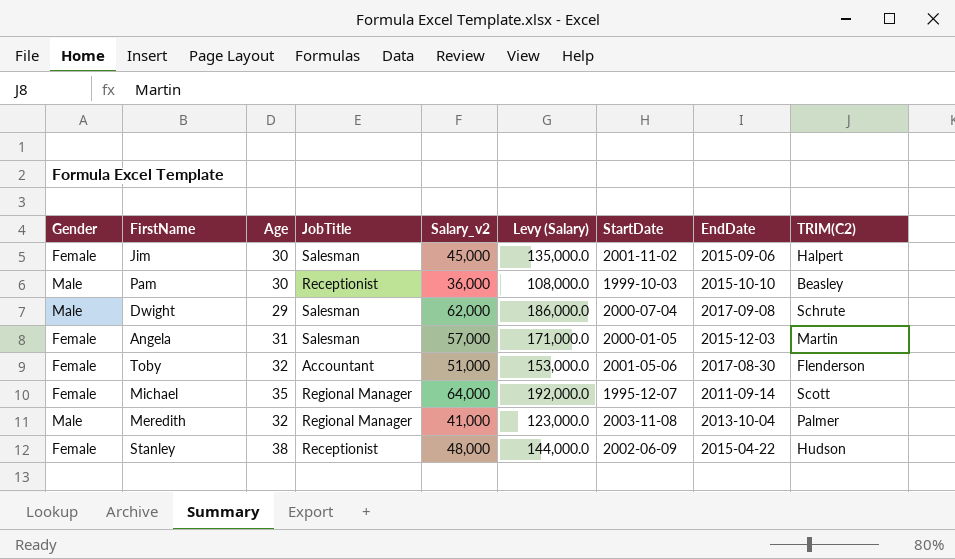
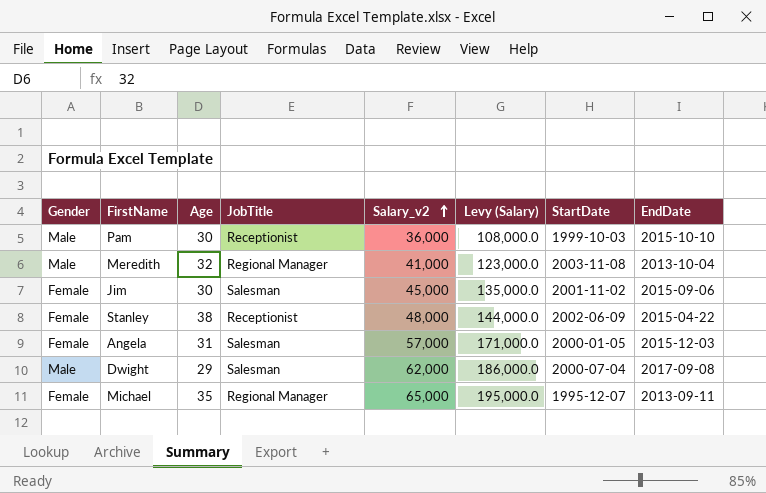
row order: none -> Salary_v2 ascending
column TRIM(C2) | position: 9 -> none
row Toby: Female | 32 | Accountant | 51,000 | 153,000.0 | 2001-05-06 | 2017-08-30 | Flenderson -> none
Michael | Salary_v2: 64,000 -> 65,000
Michael | Levy (Salary): 192,000.0 -> 195,000.0
Michael | EndDate: 2011-09-14 -> 2013-09-11

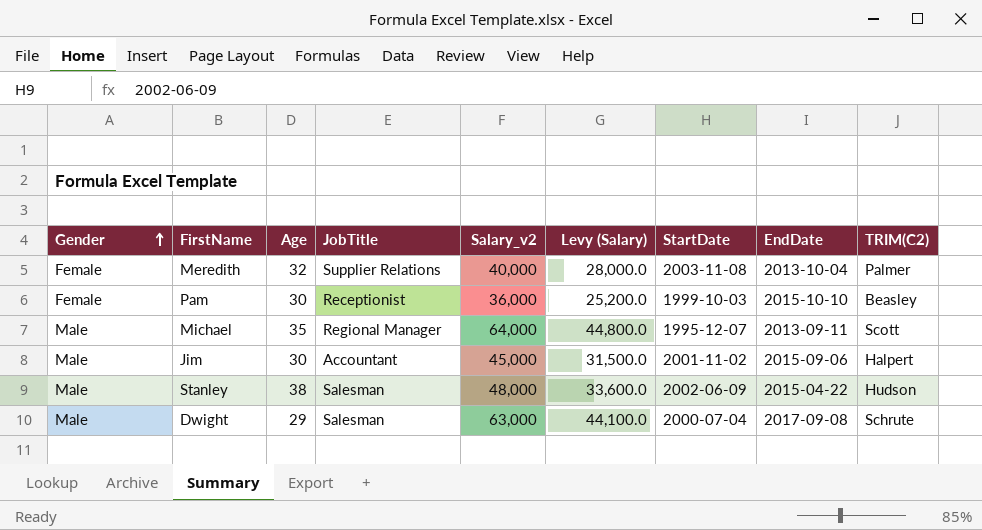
row order: Salary_v2 ascending -> Gender ascending
column Levy (Salary) | formula: [Salary_v2] * 3 -> [Salary_v2] * 0.7
column TRIM(C2) | position: none -> 9
row Angela: Female | 31 | Salesman | 57,000 | 171,000.0 | 2000-01-05 | 2015-12-03 -> none
Meredith | Gender: Male -> Female
Meredith | JobTitle: Regional Manager -> Supplier Relations
Meredith | Salary_v2: 41,000 -> 40,000
Pam | Gender: Male -> Female
Michael | Gender: Female -> Male
Michael | Salary_v2: 65,000 -> 64,000
Jim | Gender: Female -> Male
Jim | JobTitle: Salesman -> Accountant
Stanley | Gender: Female -> Male
Stanley | JobTitle: Receptionist -> Salesman
Dwight | Salary_v2: 62,000 -> 63,000

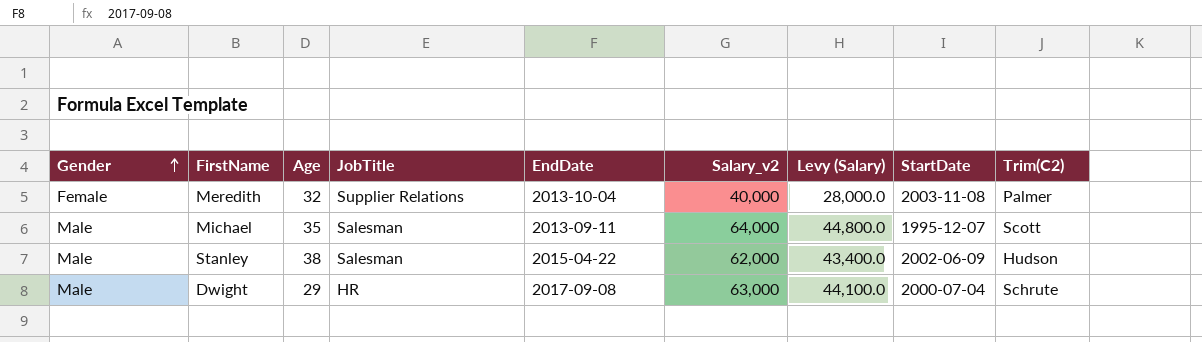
column EndDate | position: 8 -> 5
column name: TRIM(C2) -> Trim(C2)
row Pam: Female | 30 | Receptionist | 36,000 | 25,200.0 | 1999-10-03 | 2015-10-10 | Beasley -> none
row Jim: Male | 30 | Accountant | 45,000 | 31,500.0 | 2001-11-02 | 2015-09-06 | Halpert -> none
Michael | JobTitle: Regional Manager -> Salesman
Stanley | Salary_v2: 48,000 -> 62,000
Stanley | Levy (Salary): 33,600.0 -> 43,400.0
Dwight | JobTitle: Salesman -> HR

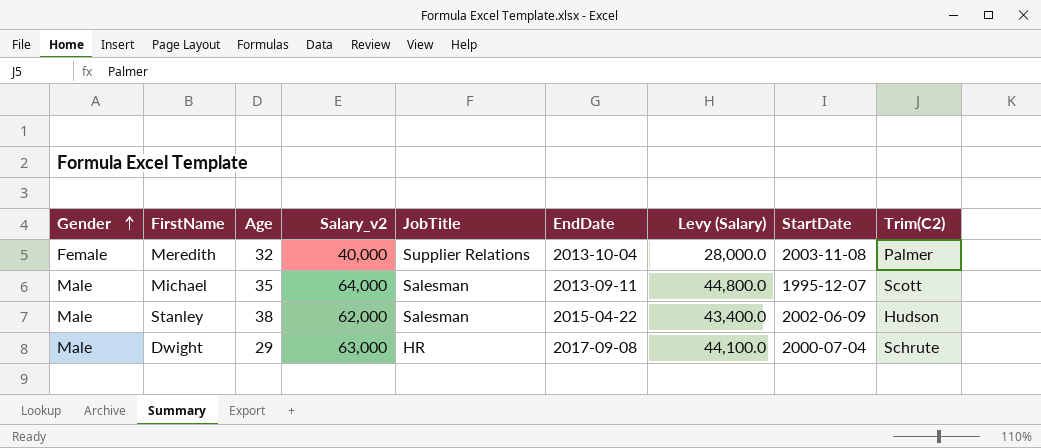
column Salary_v2 | position: 6 -> 4

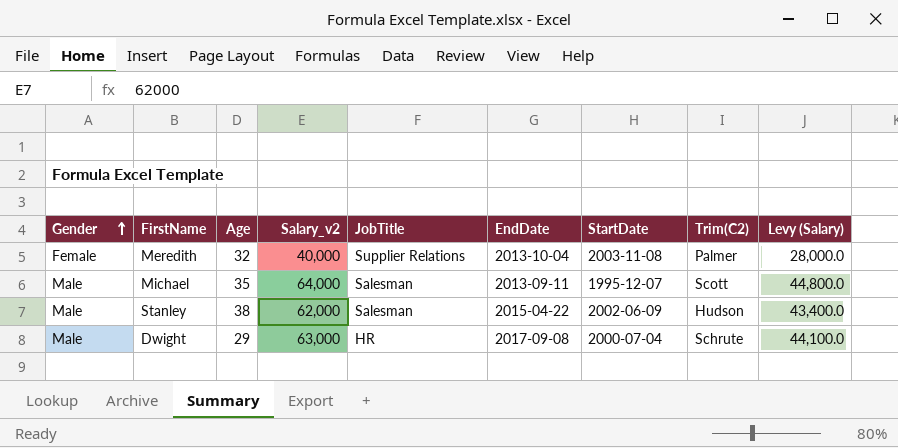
column Levy (Salary) | position: 7 -> 9

